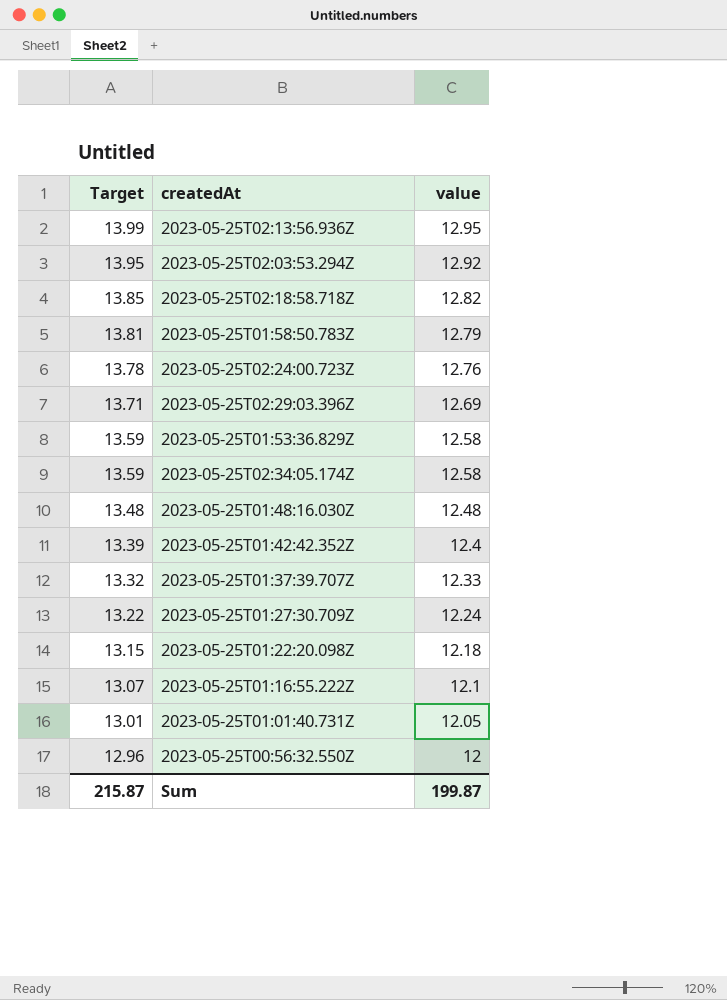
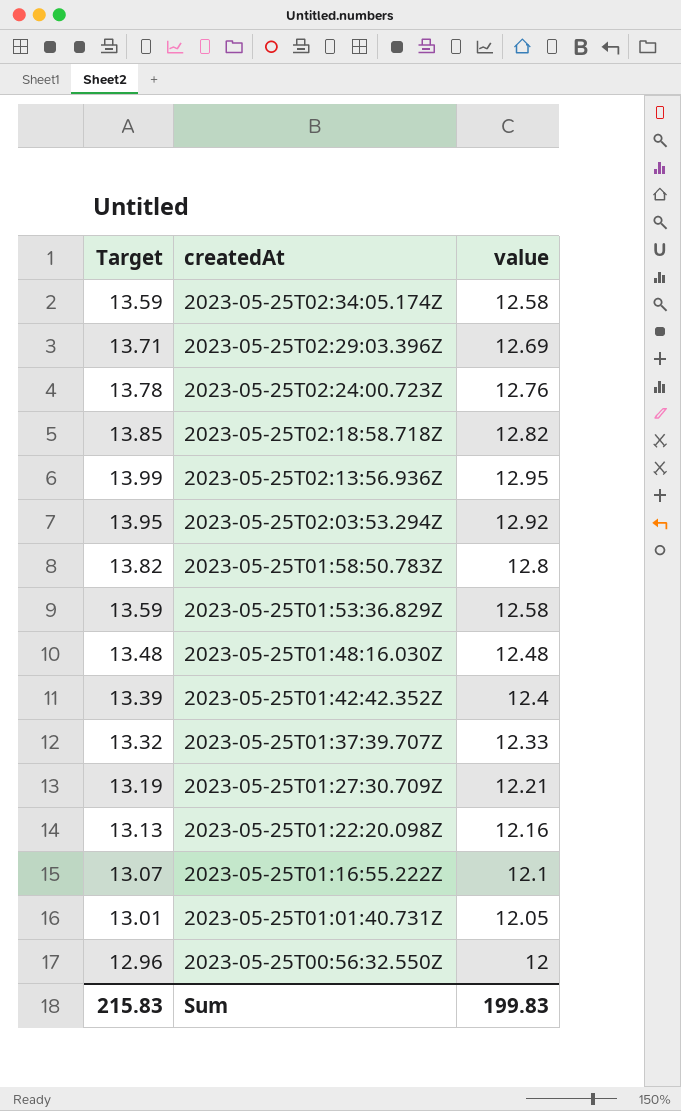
row order: Target descending -> createdAt descending
2023-05-25T01:58:50.783Z | Target: 13.81 -> 13.82
2023-05-25T01:58:50.783Z | value: 12.79 -> 12.8
2023-05-25T01:27:30.709Z | Target: 13.22 -> 13.19
2023-05-25T01:27:30.709Z | value: 12.24 -> 12.21
2023-05-25T01:22:20.098Z | Target: 13.15 -> 13.13
2023-05-25T01:22:20.098Z | value: 12.18 -> 12.16
Sum | Target: 215.87 -> 215.83
Sum | value: 199.87 -> 199.83

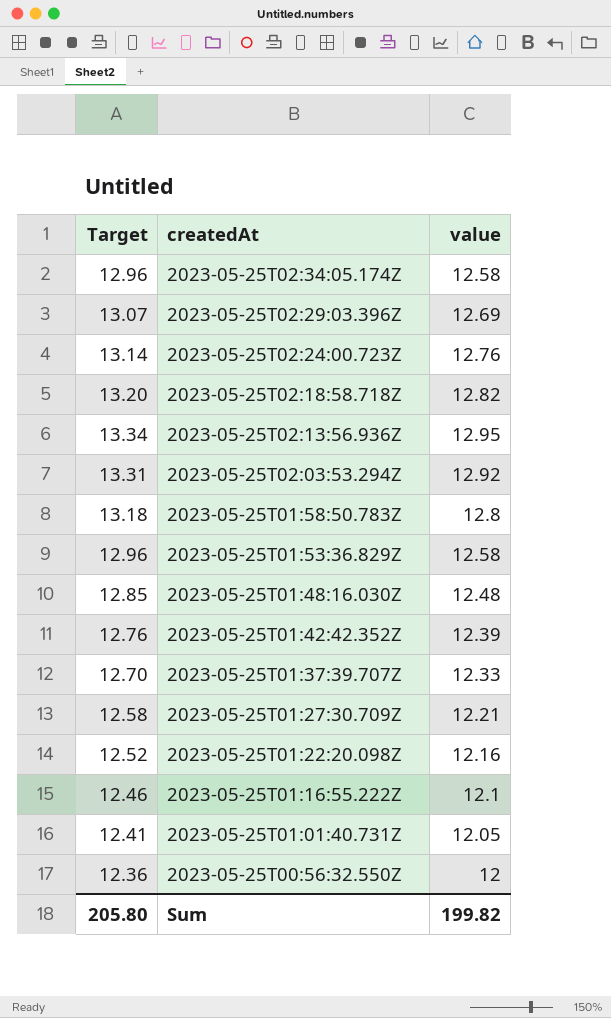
column Target | formula: [value] * 1.08 -> [value] * 1.03
2023-05-25T01:42:42.352Z | value: 12.4 -> 12.39
Sum | Target: 215.83 -> 205.80
Sum | value: 199.83 -> 199.82

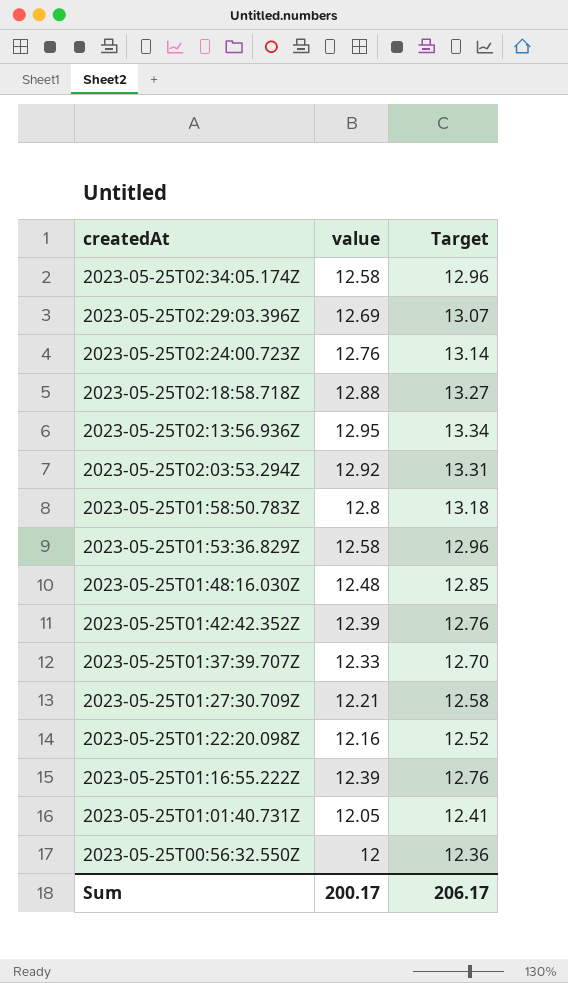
column Target | position: 1 -> 3
2023-05-25T02:18:58.718Z | value: 12.82 -> 12.88
2023-05-25T02:18:58.718Z | Target: 13.20 -> 13.27
2023-05-25T01:16:55.222Z | value: 12.1 -> 12.39
2023-05-25T01:16:55.222Z | Target: 12.46 -> 12.76
Sum | value: 199.82 -> 200.17
Sum | Target: 205.80 -> 206.17

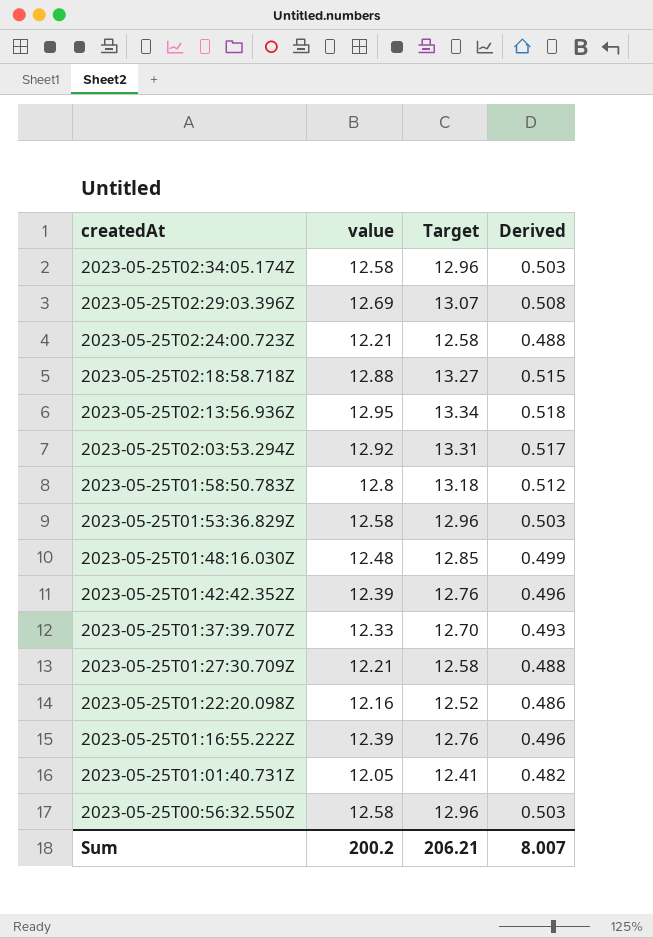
column Derived | formula: none -> [value] * 0.04
2023-05-25T02:24:00.723Z | value: 12.76 -> 12.21
2023-05-25T02:24:00.723Z | Target: 13.14 -> 12.58
2023-05-25T00:56:32.550Z | value: 12 -> 12.58
2023-05-25T00:56:32.550Z | Target: 12.36 -> 12.96
Sum | value: 200.17 -> 200.2
Sum | Target: 206.17 -> 206.21

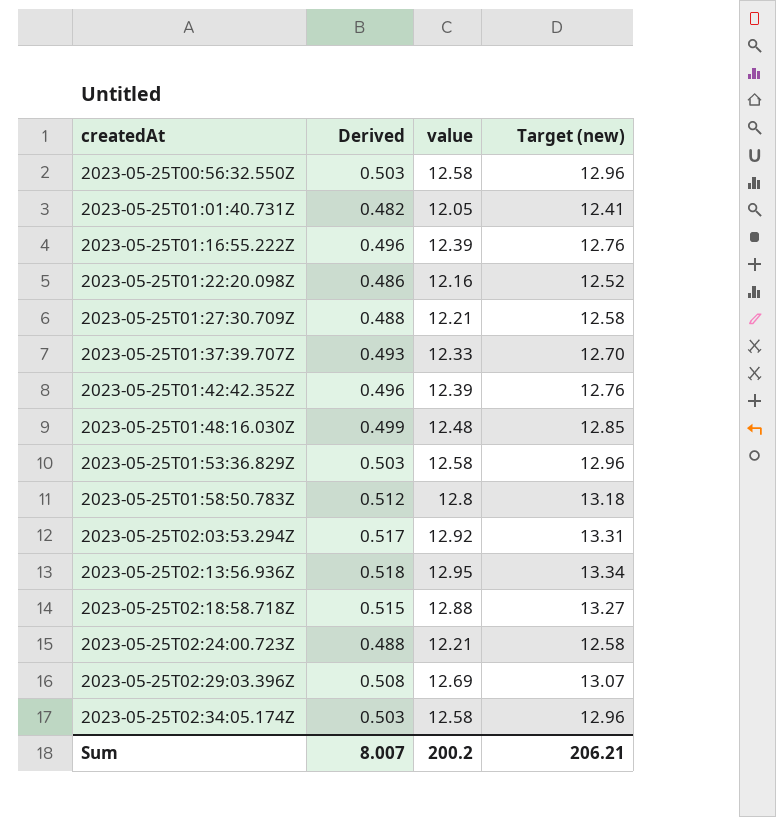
row order: createdAt descending -> createdAt ascending
column Derived | position: 4 -> 2
column name: Target -> Target (new)

